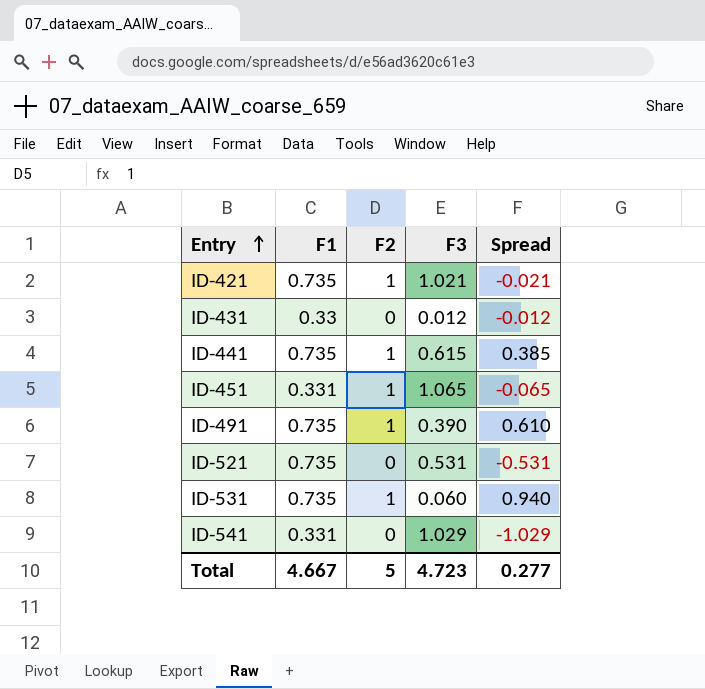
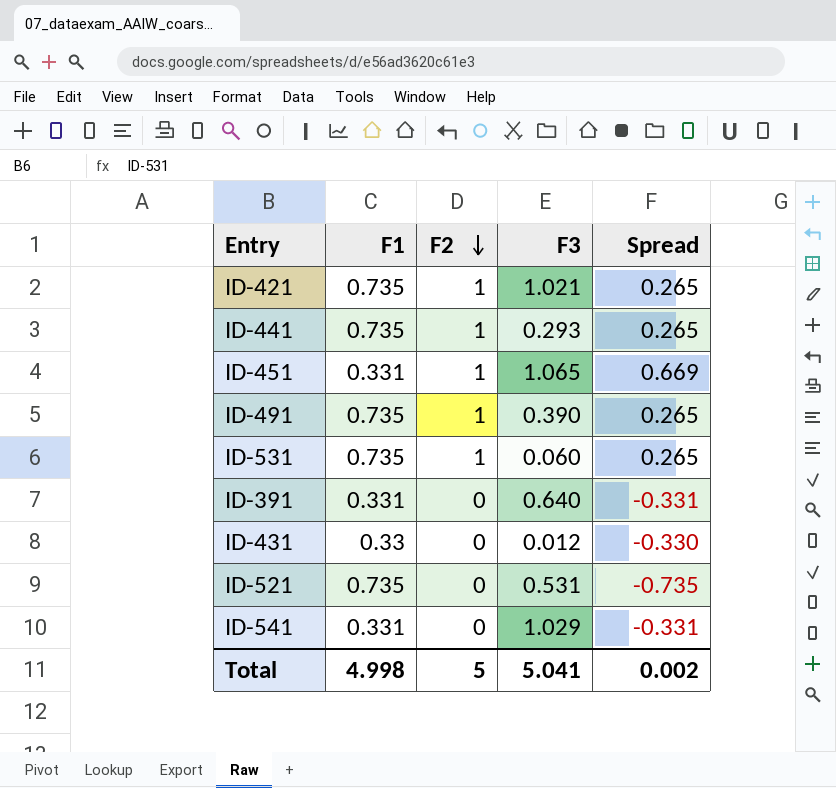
row order: Entry ascending -> F2 descending
column Spread | formula: [F2] - [F3] -> [F2] - [F1]
ID-441 | F3: 0.615 -> 0.293
row ID-391: none -> 0.331 | 0 | 0.640 | -0.331
Total | F1: 4.667 -> 4.998
Total | F3: 4.723 -> 5.041
Total | Spread: 0.277 -> 0.002

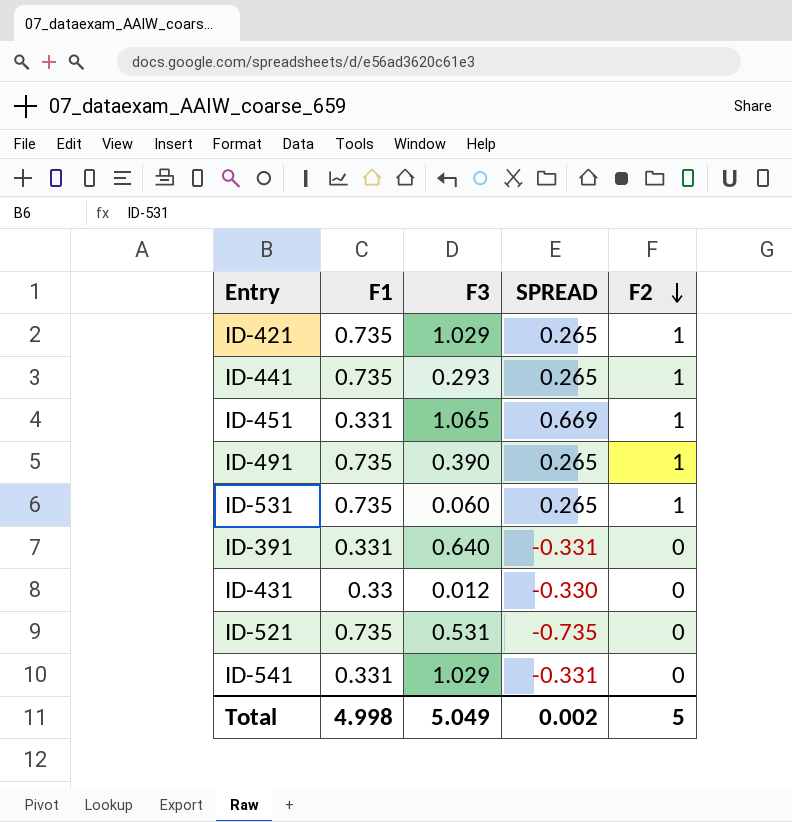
column name: Spread -> SPREAD
column F2 | position: 3 -> 5
ID-421 | F3: 1.021 -> 1.029
Total | F3: 5.041 -> 5.049

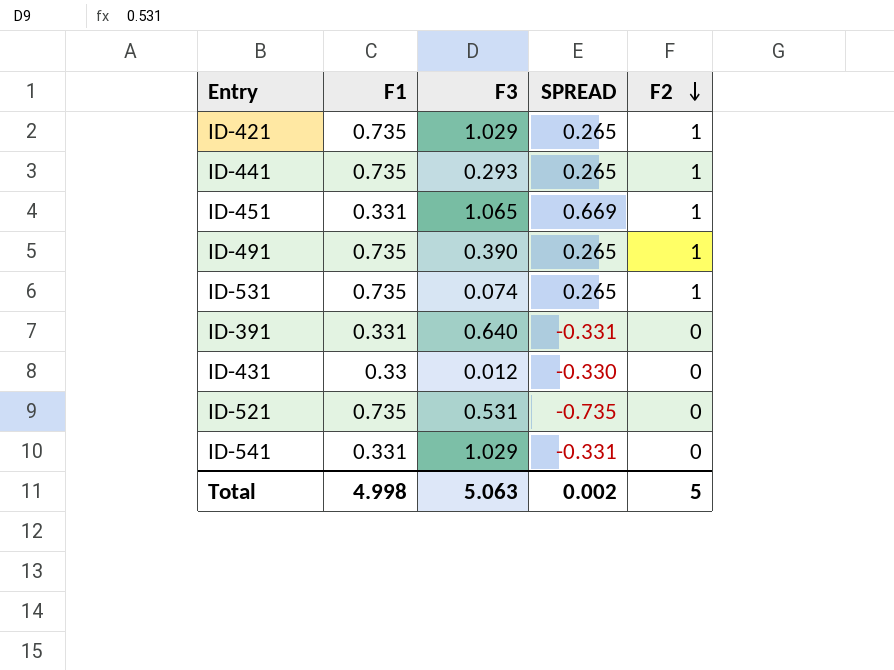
ID-531 | F3: 0.060 -> 0.074
Total | F3: 5.049 -> 5.063

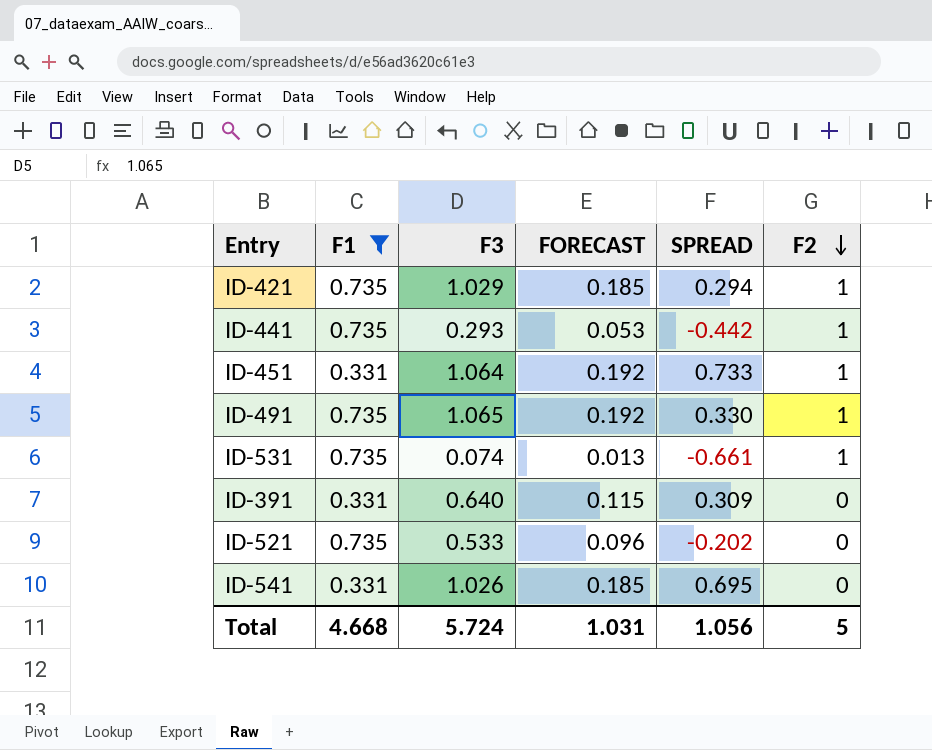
filter: none -> F1 != 0.33
column FORECAST | formula: none -> [F3] * 0.18
column SPREAD | formula: [F2] - [F1] -> [F3] - [F1]
ID-451 | F3: 1.065 -> 1.064
ID-491 | F3: 0.390 -> 1.065
ID-521 | F3: 0.531 -> 0.533
ID-541 | F3: 1.029 -> 1.026
Total | F1: 4.998 -> 4.668
Total | F3: 5.063 -> 5.724
Total | SPREAD: 0.002 -> 1.056

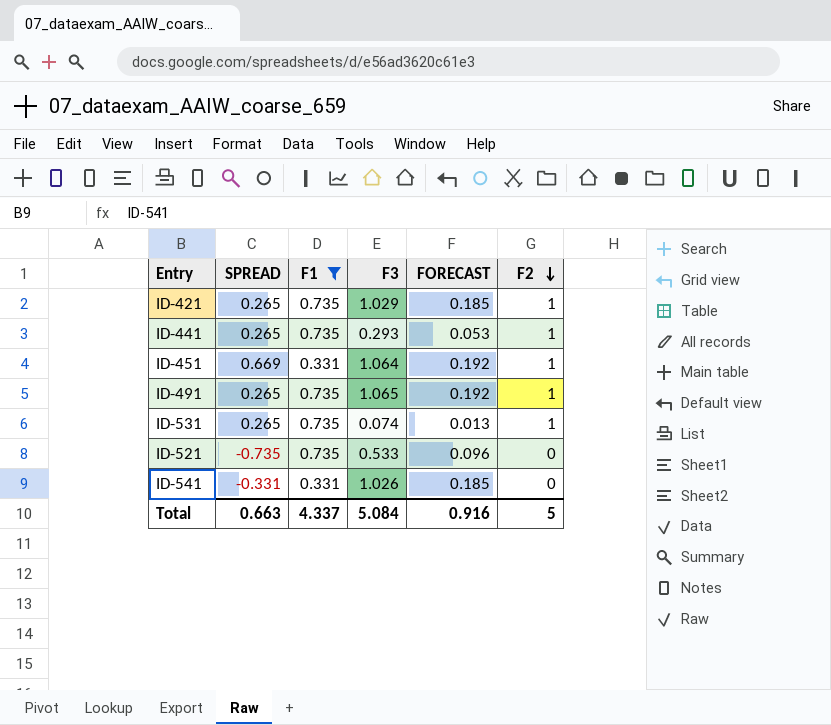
column SPREAD | formula: [F3] - [F1] -> [F2] - [F1]
column SPREAD | position: 5 -> 2
row ID-391: 0.331 | 0.640 | 0.115 | 0.309 | 0 -> none
Total | SPREAD: 1.056 -> 0.663
Total | F1: 4.668 -> 4.337
Total | F3: 5.724 -> 5.084
Total | FORECAST: 1.031 -> 0.916

